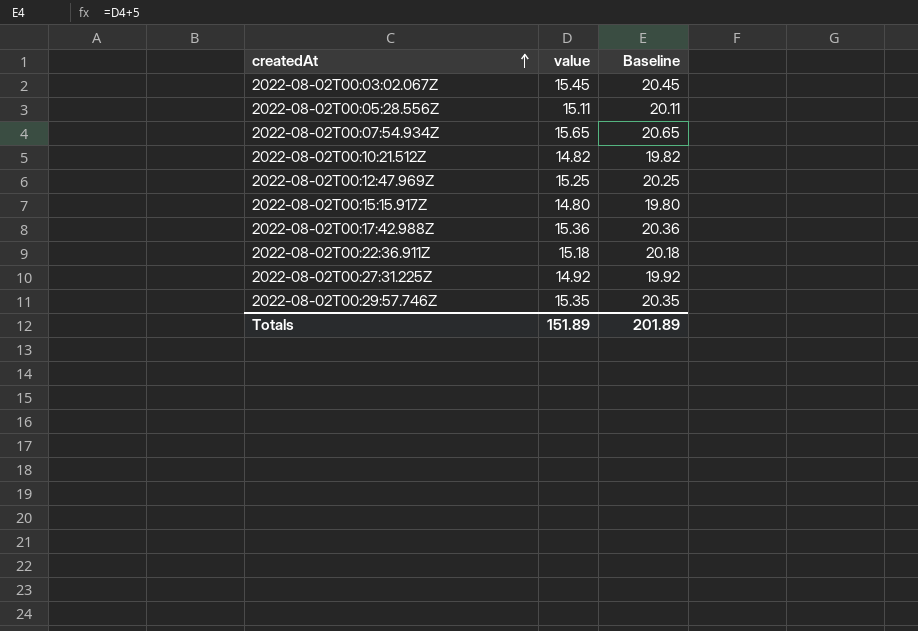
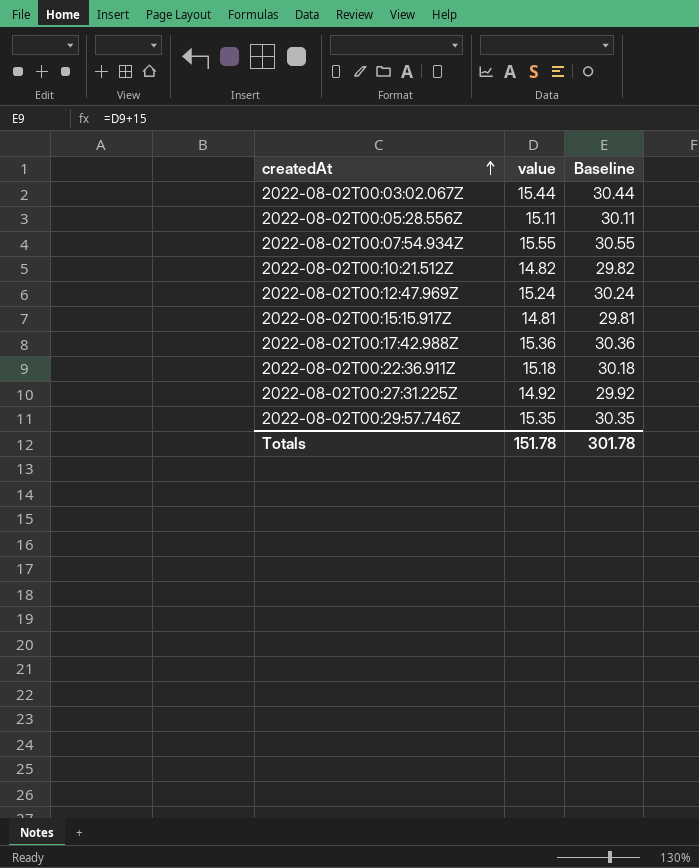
column Baseline | formula: [value] + 5 -> [value] + 15
2022-08-02T00:03:02.067Z | value: 15.45 -> 15.44
2022-08-02T00:07:54.934Z | value: 15.65 -> 15.55
2022-08-02T00:12:47.969Z | value: 15.25 -> 15.24
2022-08-02T00:15:15.917Z | value: 14.80 -> 14.81
Totals | value: 151.89 -> 151.78
Totals | Baseline: 201.89 -> 301.78

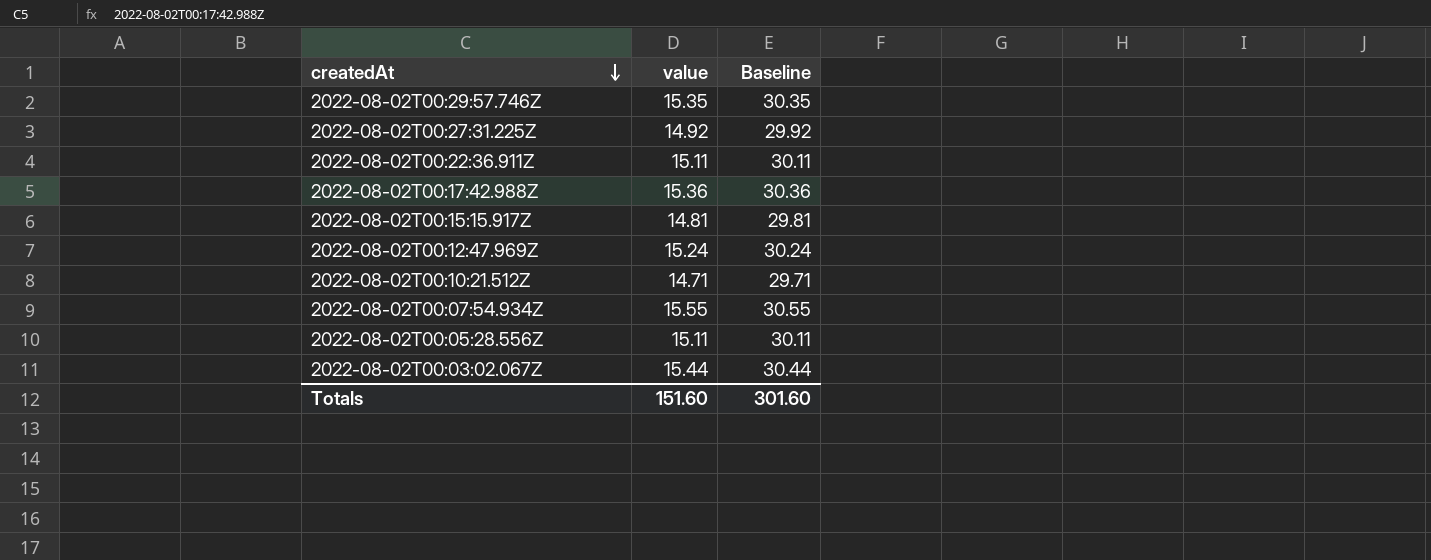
row order: createdAt ascending -> createdAt descending
2022-08-02T00:22:36.911Z | value: 15.18 -> 15.11
2022-08-02T00:22:36.911Z | Baseline: 30.18 -> 30.11
2022-08-02T00:10:21.512Z | value: 14.82 -> 14.71
2022-08-02T00:10:21.512Z | Baseline: 29.82 -> 29.71
Totals | value: 151.78 -> 151.60
Totals | Baseline: 301.78 -> 301.60

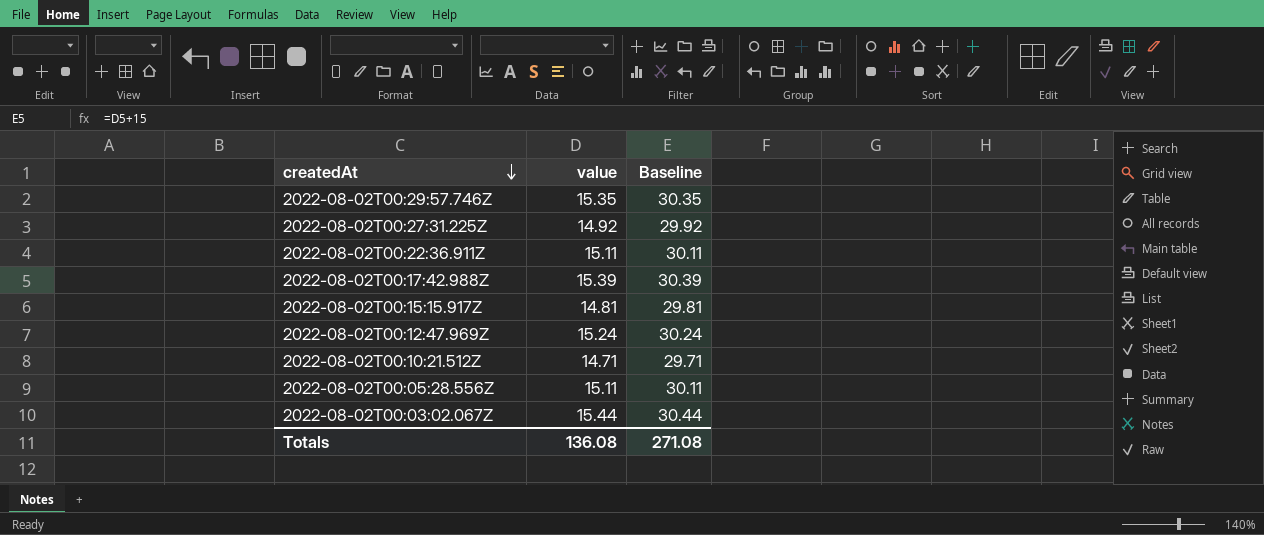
row 2022-08-02T00:07:54.934Z: 15.55 | 30.55 -> none
2022-08-02T00:17:42.988Z | value: 15.36 -> 15.39
2022-08-02T00:17:42.988Z | Baseline: 30.36 -> 30.39
Totals | value: 151.60 -> 136.08
Totals | Baseline: 301.60 -> 271.08

